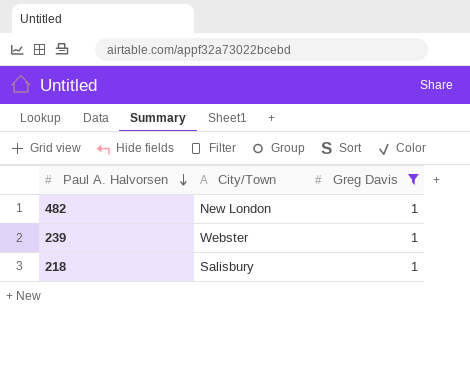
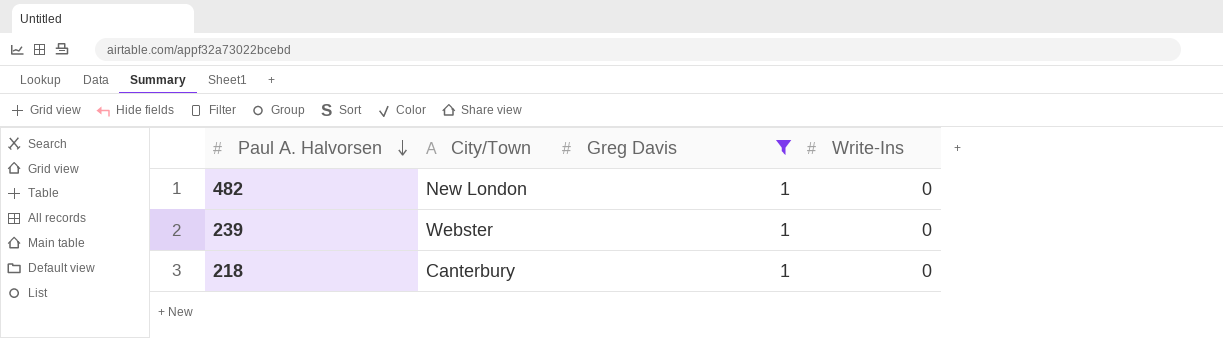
column Write-Ins | position: none -> 4
218 | City/Town: Salisbury -> Canterbury

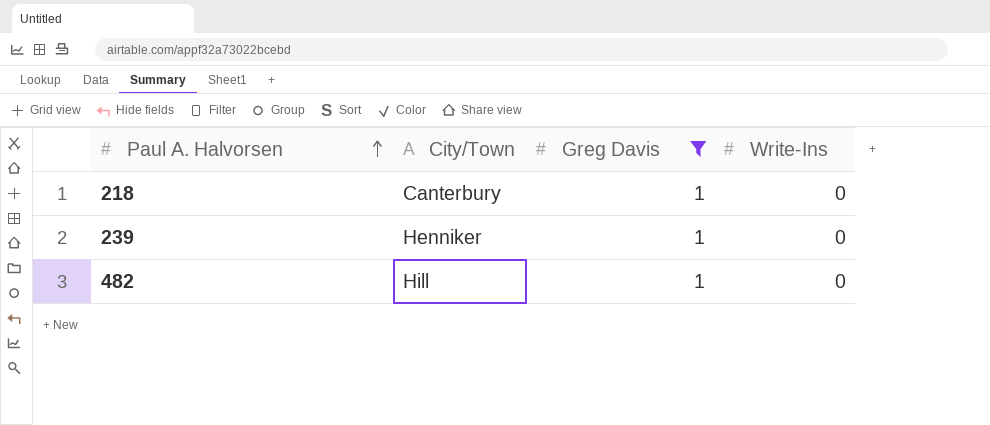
row order: Paul A. Halvorsen descending -> Paul A. Halvorsen ascending
239 | City/Town: Webster -> Henniker
482 | City/Town: New London -> Hill

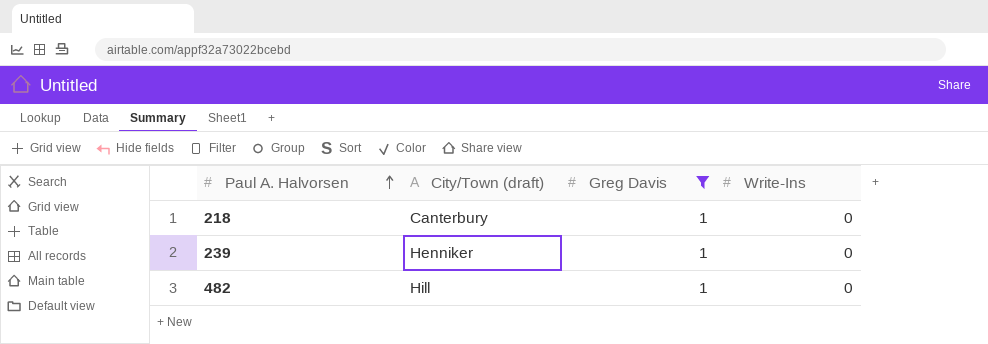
column name: City/Town -> City/Town (draft)

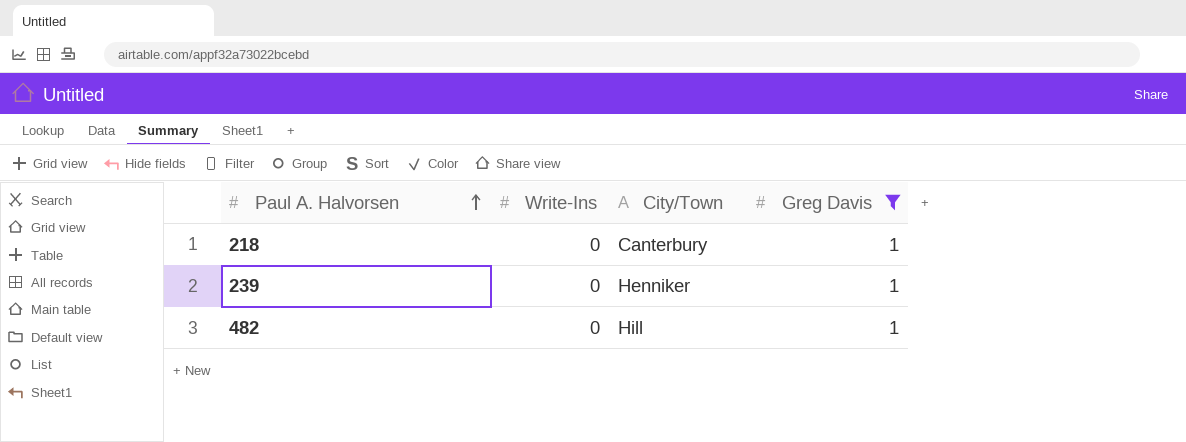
column Write-Ins | position: 4 -> 2
column name: City/Town (draft) -> City/Town

